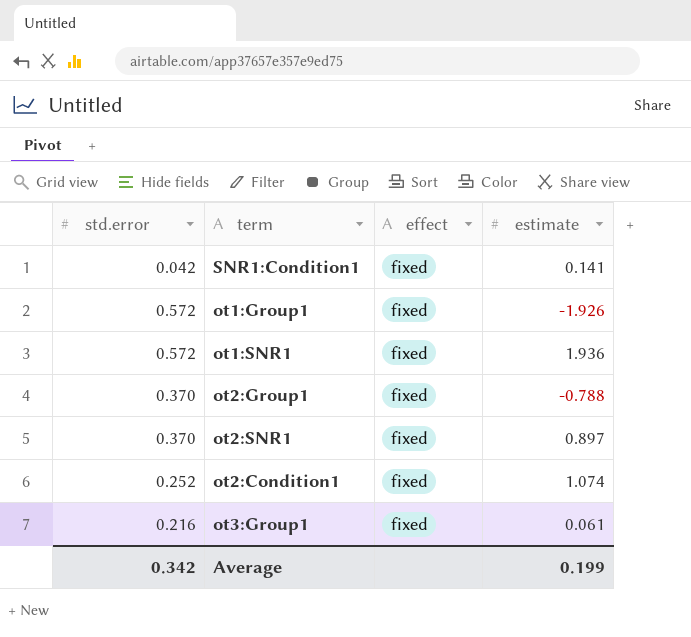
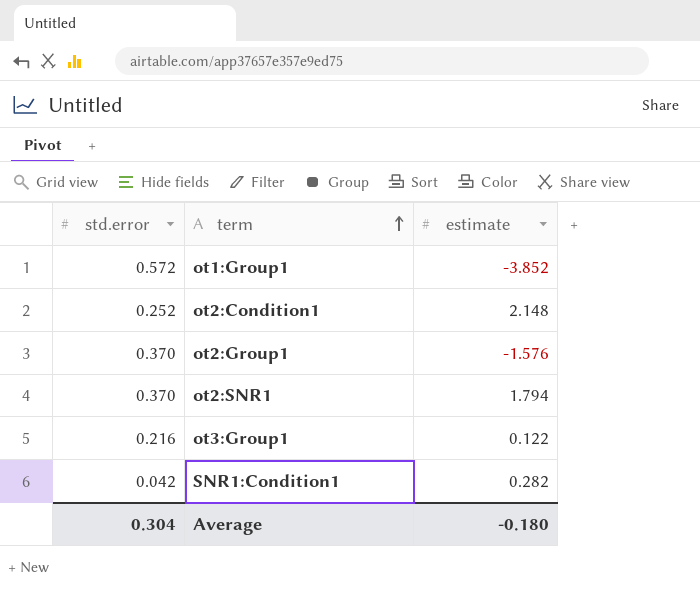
row order: none -> term ascending
column effect | position: 3 -> none
row ot1:SNR1: 0.572 | fixed | 1.936 -> none
ot1:Group1 | estimate: -1.926 -> -3.852
ot2:Condition1 | estimate: 1.074 -> 2.148
ot2:Group1 | estimate: -0.788 -> -1.576
ot2:SNR1 | estimate: 0.897 -> 1.794
ot3:Group1 | estimate: 0.061 -> 0.122
SNR1:Condition1 | estimate: 0.141 -> 0.282
Average | std.error: 0.342 -> 0.304
Average | estimate: 0.199 -> -0.180

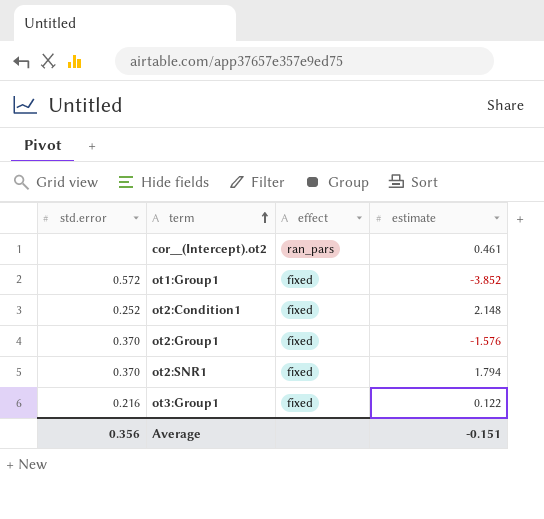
column effect | position: none -> 3
row SNR1:Condition1: 0.042 | 0.282 -> none
row cor__(Intercept).ot2: none -> none | ran_pars | 0.461
Average | std.error: 0.304 -> 0.356
Average | estimate: -0.180 -> -0.151

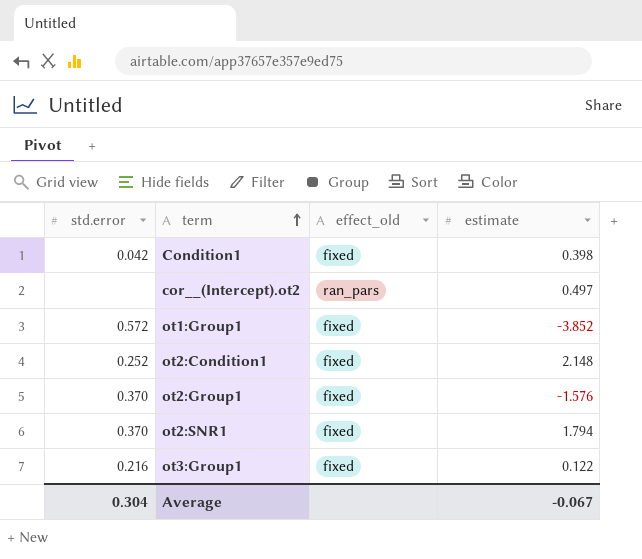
column name: effect -> effect_old
row Condition1: none -> 0.042 | fixed | 0.398
cor__(Intercept).ot2 | estimate: 0.461 -> 0.497
Average | std.error: 0.356 -> 0.304
Average | estimate: -0.151 -> -0.067

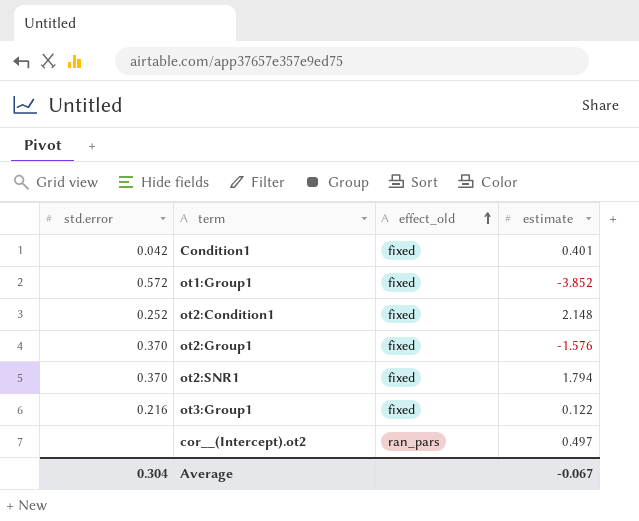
row order: term ascending -> effect_old ascending
Condition1 | estimate: 0.398 -> 0.401

